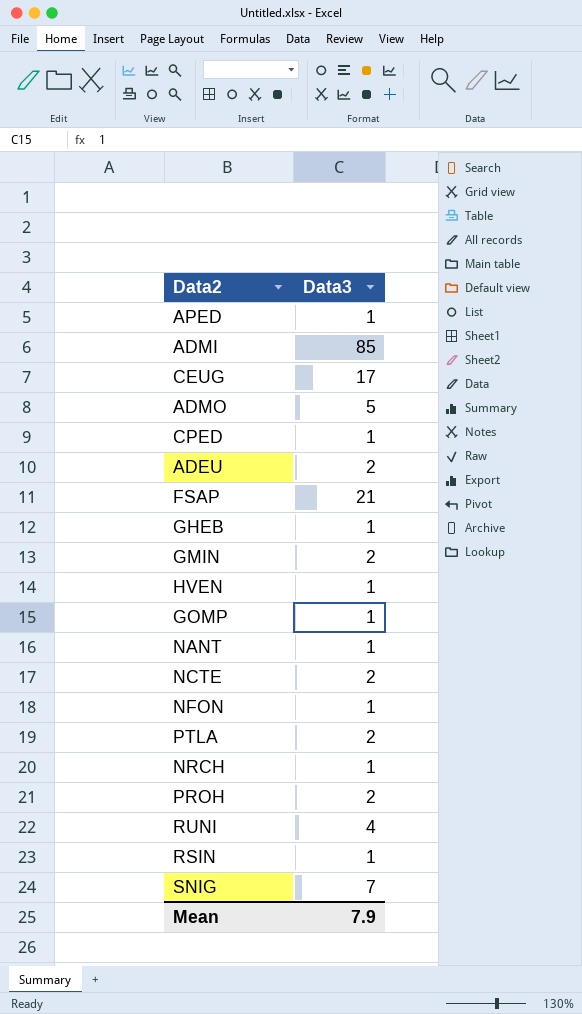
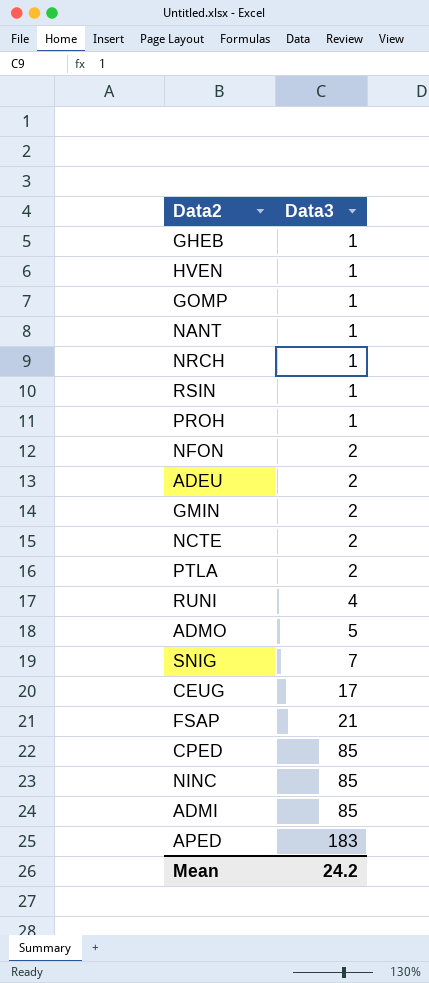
row order: none -> Data3 ascending
PROH | Data3: 2 -> 1
NFON | Data3: 1 -> 2
CPED | Data3: 1 -> 85
row NINC: none -> 85
APED | Data3: 1 -> 183
Mean | Data3: 7.9 -> 24.2

